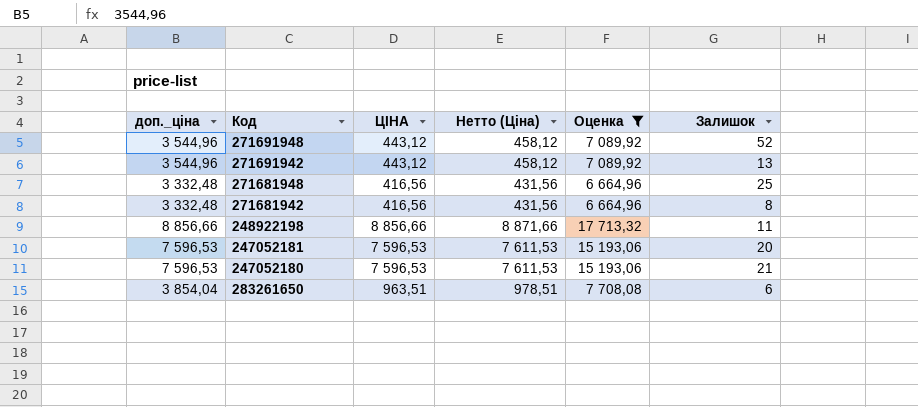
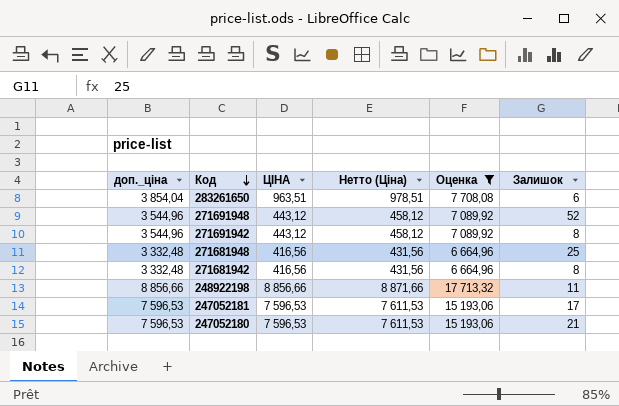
row order: none -> Код descending
271691942 | Залишок: 13 -> 8
247052181 | Залишок: 20 -> 17

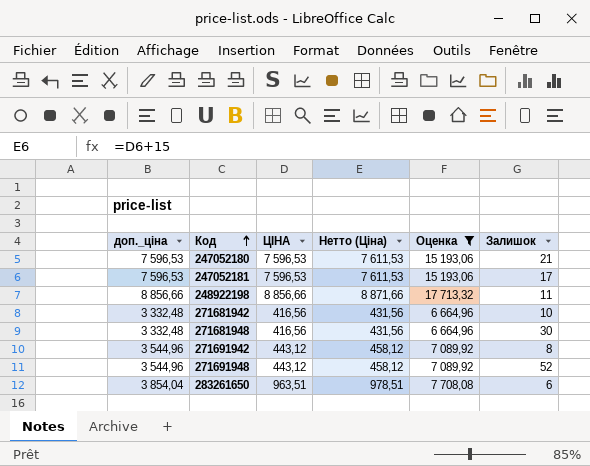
row order: Код descending -> Код ascending
271681942 | Залишок: 8 -> 10
271681948 | Залишок: 25 -> 30

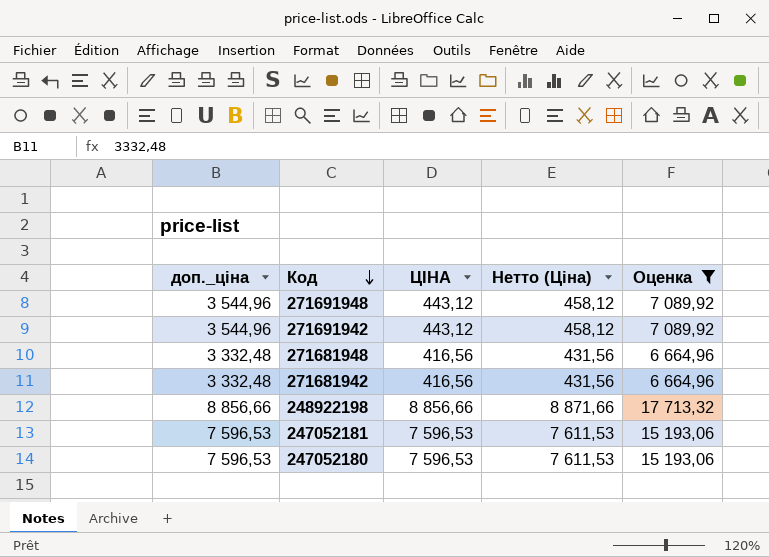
row order: Код ascending -> Код descending
column Залишок | position: 6 -> none
row 283261650: 3 854,04 | 963,51 | 978,51 | 7 708,08 | 6 -> none

